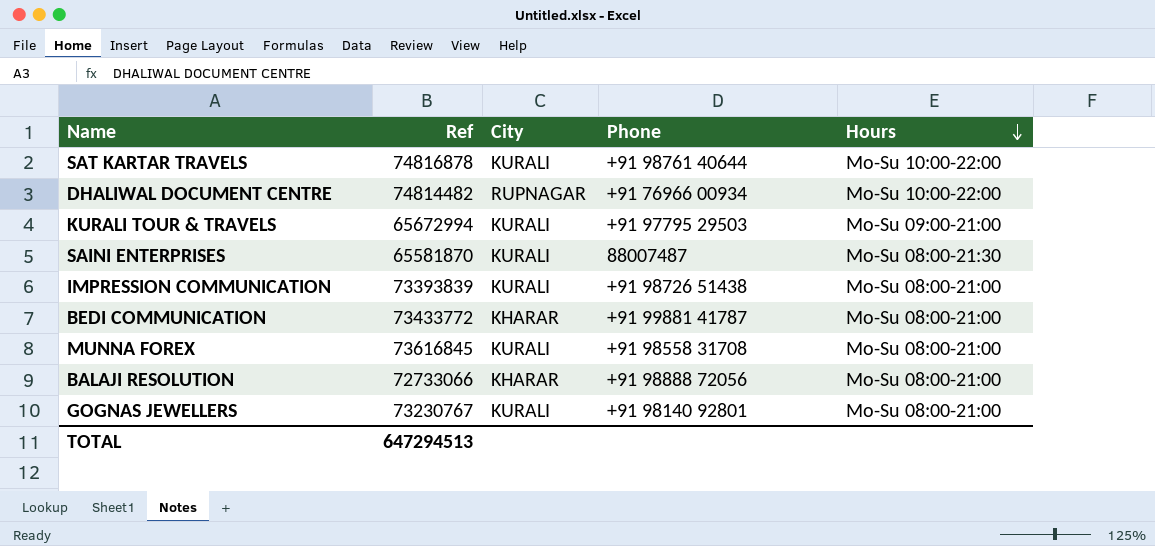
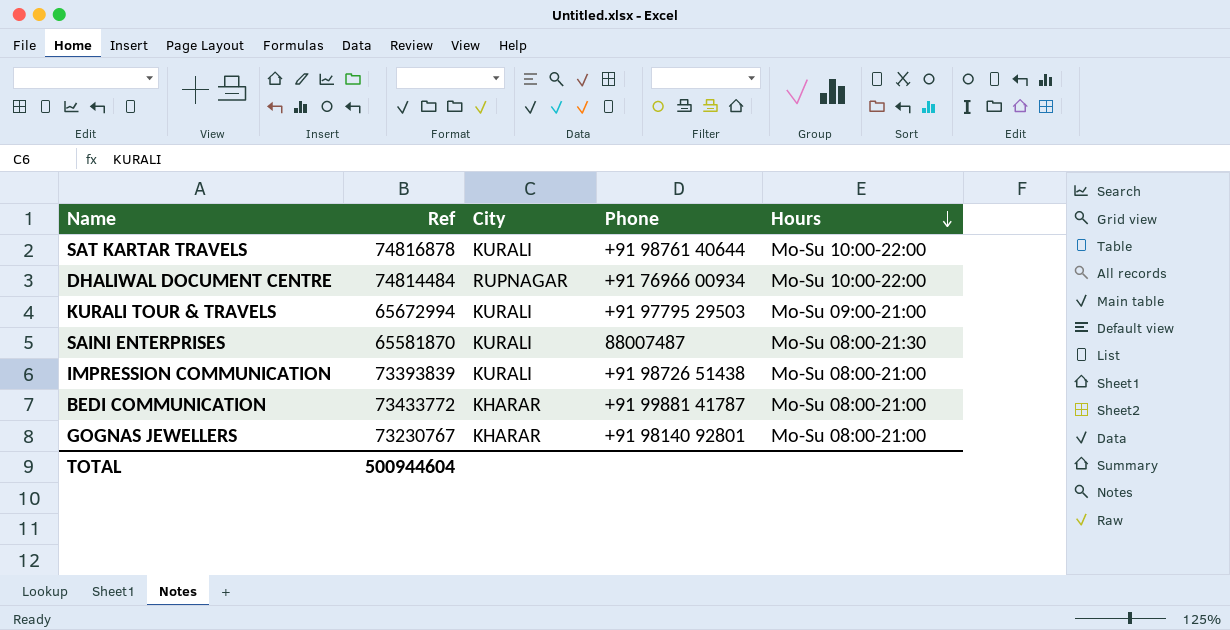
row MUNNA FOREX: 73616845 | KURALI | +91 98558 31708 | Mo-Su 08:00-21:00 -> none
row BALAJI RESOLUTION: 72733066 | KHARAR | +91 98888 72056 | Mo-Su 08:00-21:00 -> none
DHALIWAL DOCUMENT CENTRE | Ref: 74814482 -> 74814484
GOGNAS JEWELLERS | City: KURALI -> KHARAR
TOTAL | Ref: 647294513 -> 500944604

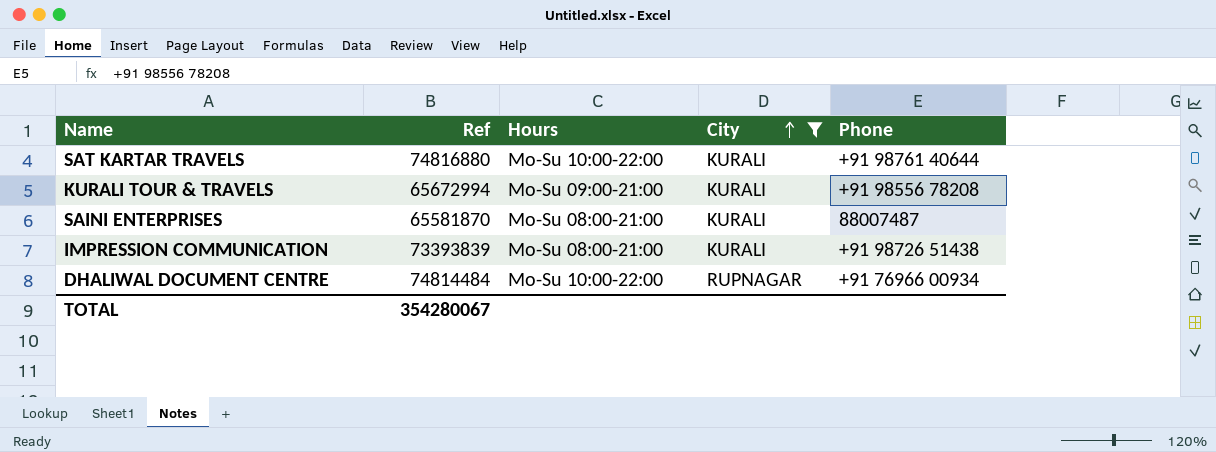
filter: none -> City != KHARAR
row order: Hours descending -> City ascending
column Hours | position: 5 -> 3
SAT KARTAR TRAVELS | Ref: 74816878 -> 74816880
KURALI TOUR & TRAVELS | Phone: +91 97795 29503 -> +91 98556 78208
SAINI ENTERPRISES | Hours: Mo-Su 08:00-21:30 -> Mo-Su 08:00-21:00
TOTAL | Ref: 500944604 -> 354280067

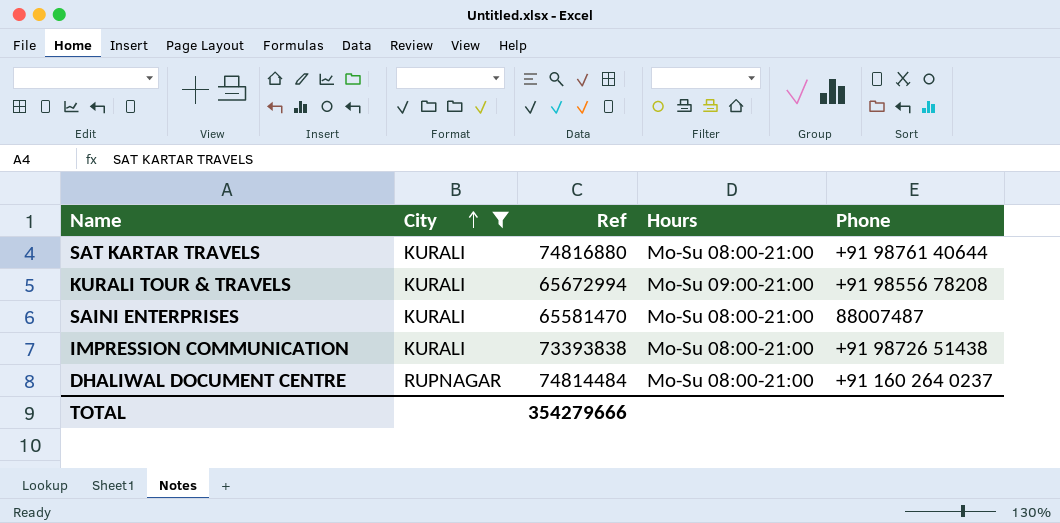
column City | position: 4 -> 2
SAT KARTAR TRAVELS | Hours: Mo-Su 10:00-22:00 -> Mo-Su 08:00-21:00
SAINI ENTERPRISES | Ref: 65581870 -> 65581470
IMPRESSION COMMUNICATION | Ref: 73393839 -> 73393838
DHALIWAL DOCUMENT CENTRE | Hours: Mo-Su 10:00-22:00 -> Mo-Su 08:00-21:00
DHALIWAL DOCUMENT CENTRE | Phone: +91 76966 00934 -> +91 160 264 0237
TOTAL | Ref: 354280067 -> 354279666

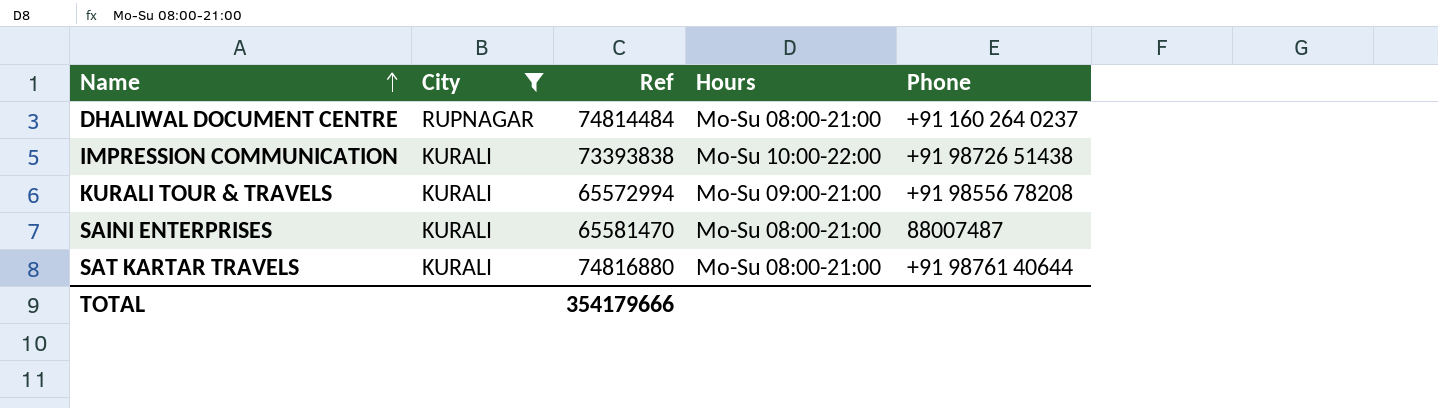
row order: City ascending -> Name ascending
IMPRESSION COMMUNICATION | Hours: Mo-Su 08:00-21:00 -> Mo-Su 10:00-22:00
KURALI TOUR & TRAVELS | Ref: 65672994 -> 65572994
TOTAL | Ref: 354279666 -> 354179666

